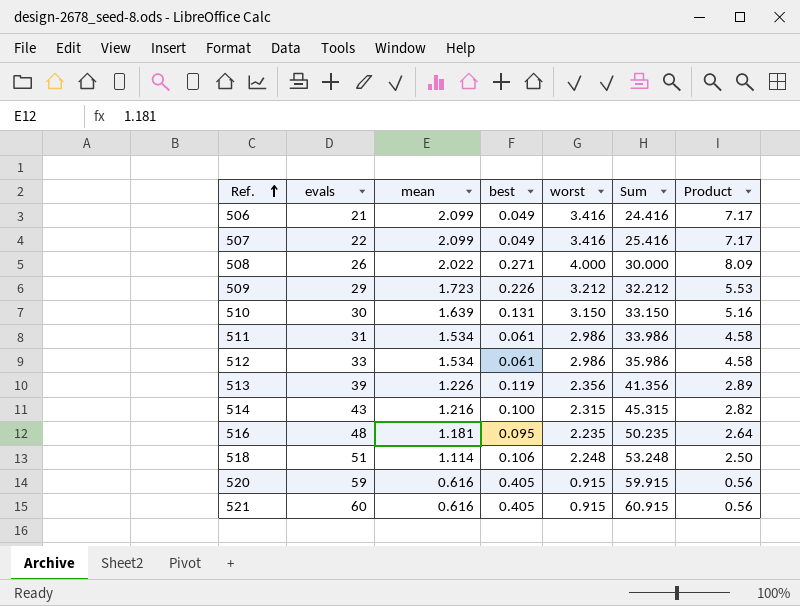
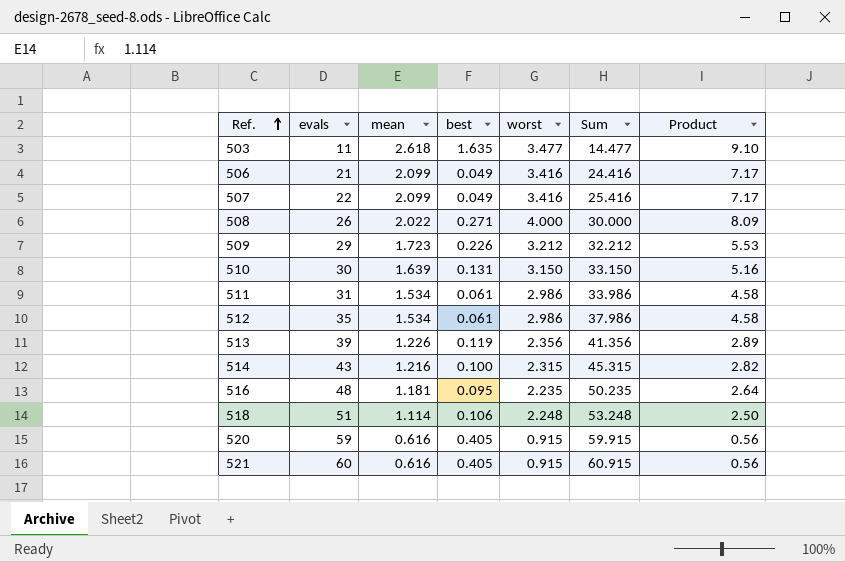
row 503: none -> 11 | 2.618 | 1.635 | 3.477 | 14.477 | 9.10
512 | evals: 33 -> 35
512 | Sum: 35.986 -> 37.986

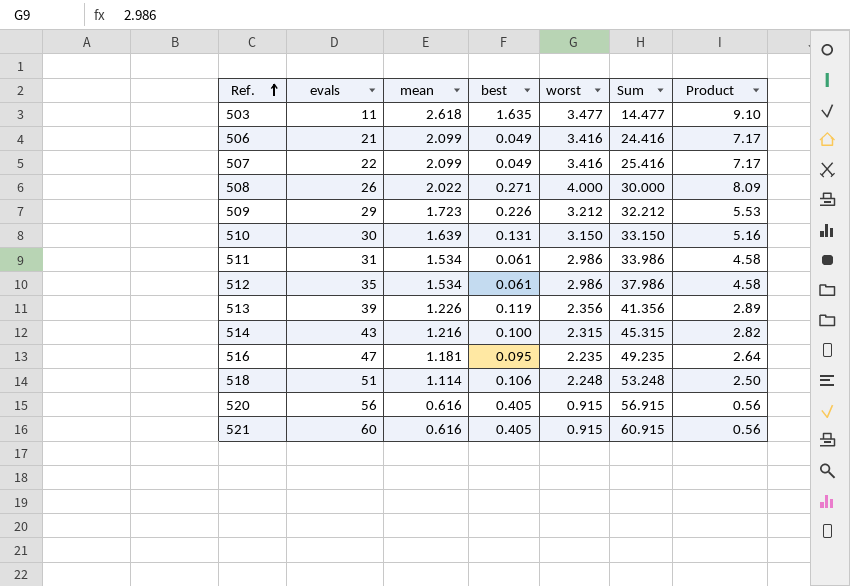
516 | evals: 48 -> 47
516 | Sum: 50.235 -> 49.235
520 | evals: 59 -> 56
520 | Sum: 59.915 -> 56.915

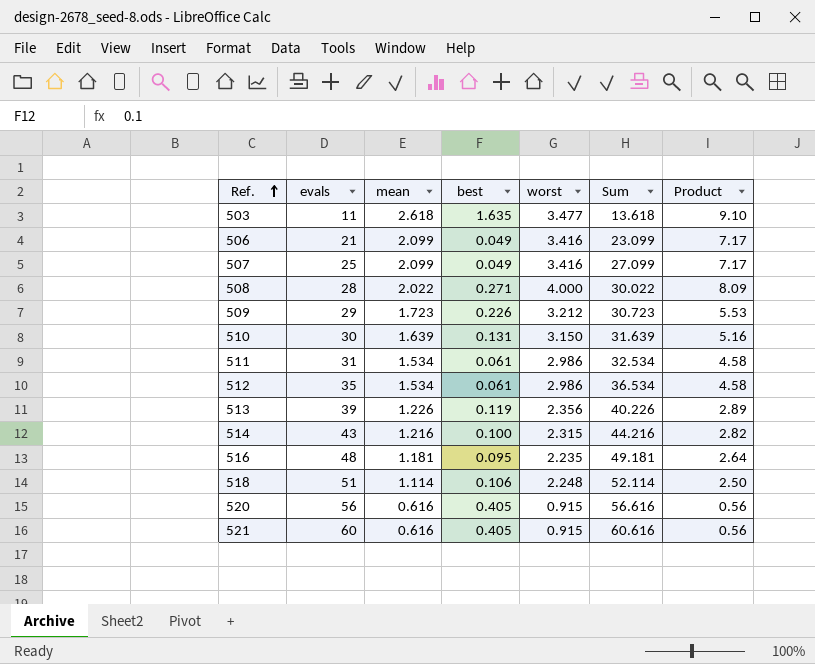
column Sum | formula: [evals] + [worst] -> [evals] + [mean]
507 | evals: 22 -> 25
508 | evals: 26 -> 28
516 | evals: 47 -> 48

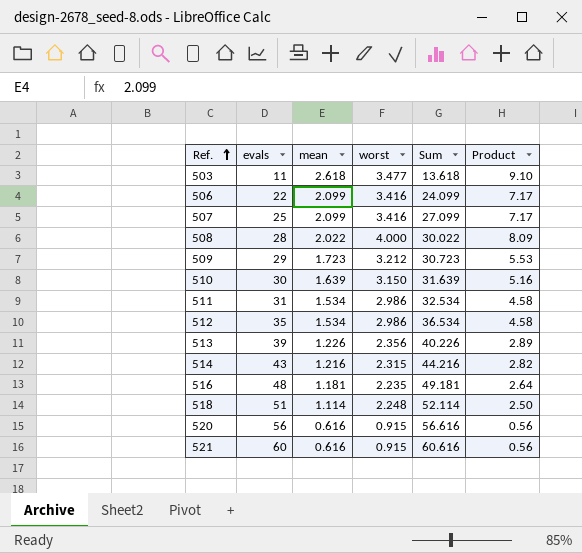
column best | position: 4 -> none
506 | evals: 21 -> 22
506 | Sum: 23.099 -> 24.099

